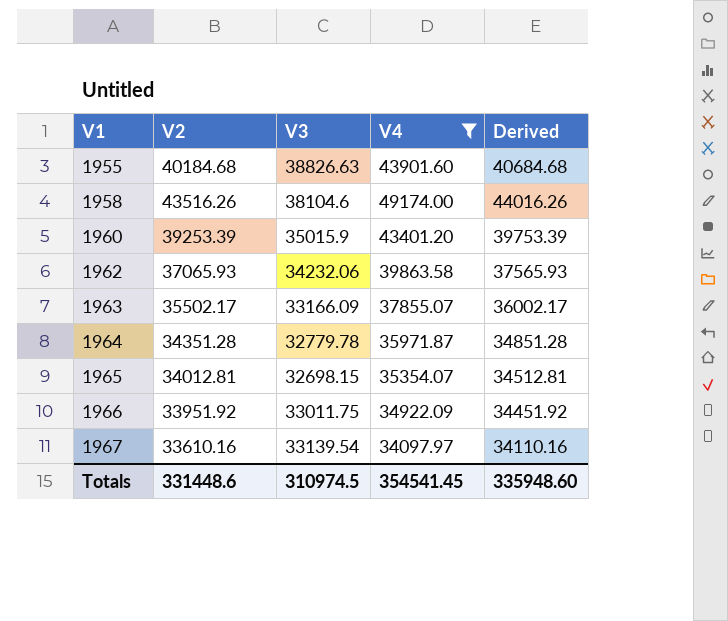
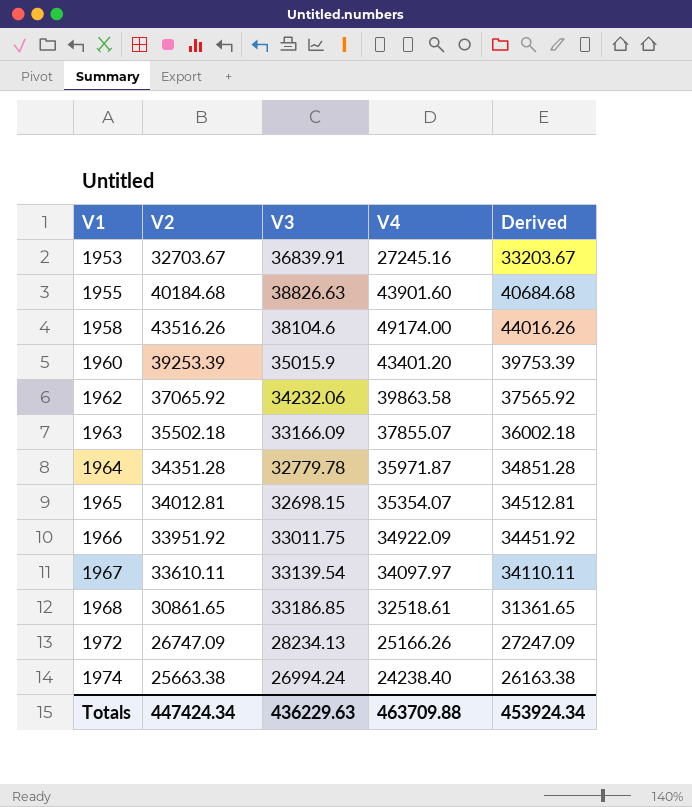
filter: V4 >= 34097.97 -> none
1962 | V2: 37065.93 -> 37065.92
1962 | Derived: 37565.93 -> 37565.92
1963 | V2: 35502.17 -> 35502.18
1963 | Derived: 36002.17 -> 36002.18
1967 | V2: 33610.16 -> 33610.11
1967 | Derived: 34110.16 -> 34110.11
Totals | V2: 331448.6 -> 447424.34
Totals | V3: 310974.5 -> 436229.63
Totals | V4: 354541.45 -> 463709.88
Totals | Derived: 335948.60 -> 453924.34

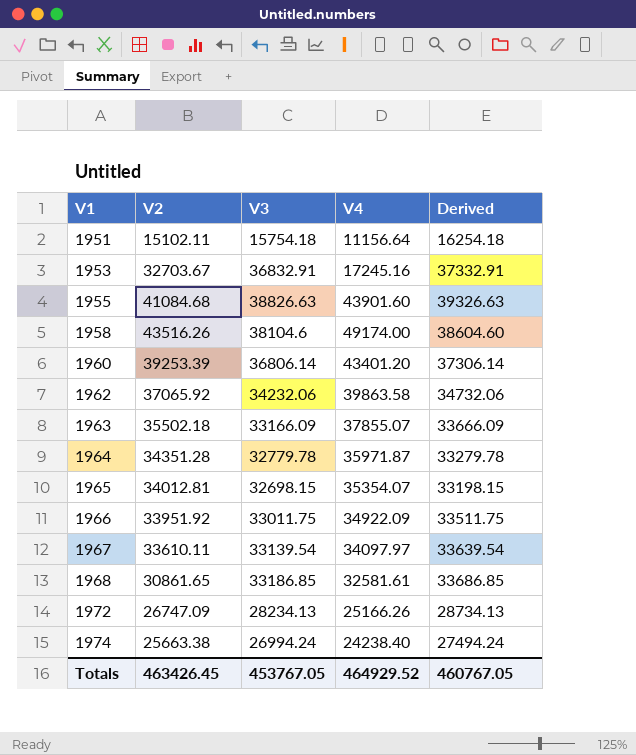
column Derived | formula: [V2] + 500 -> [V3] + 500
row 1951: none -> 15102.11 | 15754.18 | 11156.64 | 16254.18
1953 | V3: 36839.91 -> 36832.91
1953 | V4: 27245.16 -> 17245.16
1955 | V2: 40184.68 -> 41084.68
1960 | V3: 35015.9 -> 36806.14
1968 | V4: 32518.61 -> 32581.61
Totals | V2: 447424.34 -> 463426.45
Totals | V3: 436229.63 -> 453767.05
Totals | V4: 463709.88 -> 464929.52
Totals | Derived: 453924.34 -> 460767.05

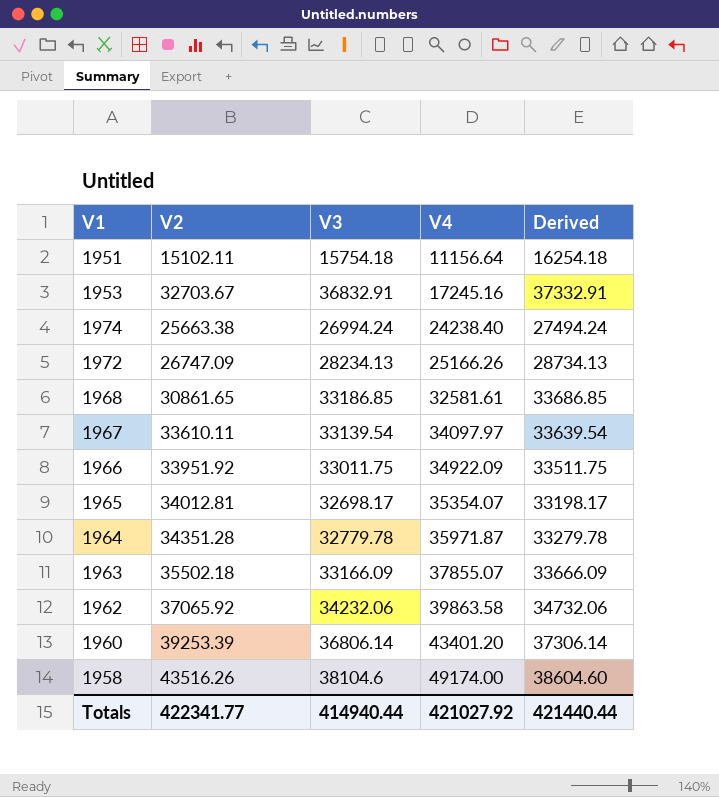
row order: V1 ascending -> V4 ascending
row 1955: 41084.68 | 38826.63 | 43901.60 | 39326.63 -> none
1965 | V3: 32698.15 -> 32698.17
1965 | Derived: 33198.15 -> 33198.17
Totals | V2: 463426.45 -> 422341.77
Totals | V3: 453767.05 -> 414940.44
Totals | V4: 464929.52 -> 421027.92
Totals | Derived: 460767.05 -> 421440.44

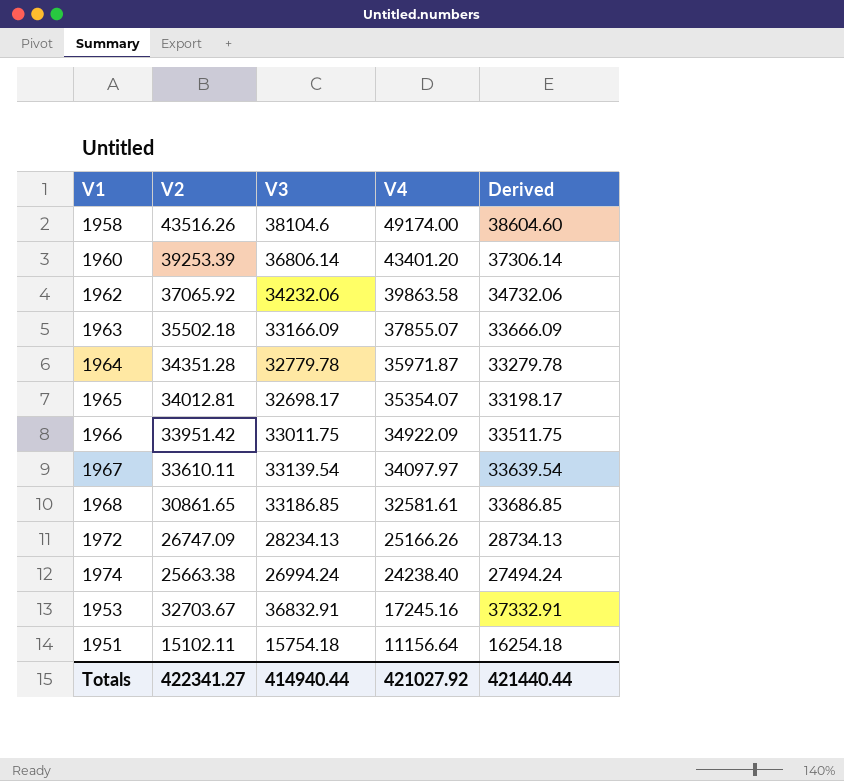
row order: V4 ascending -> V4 descending
1966 | V2: 33951.92 -> 33951.42
Totals | V2: 422341.77 -> 422341.27

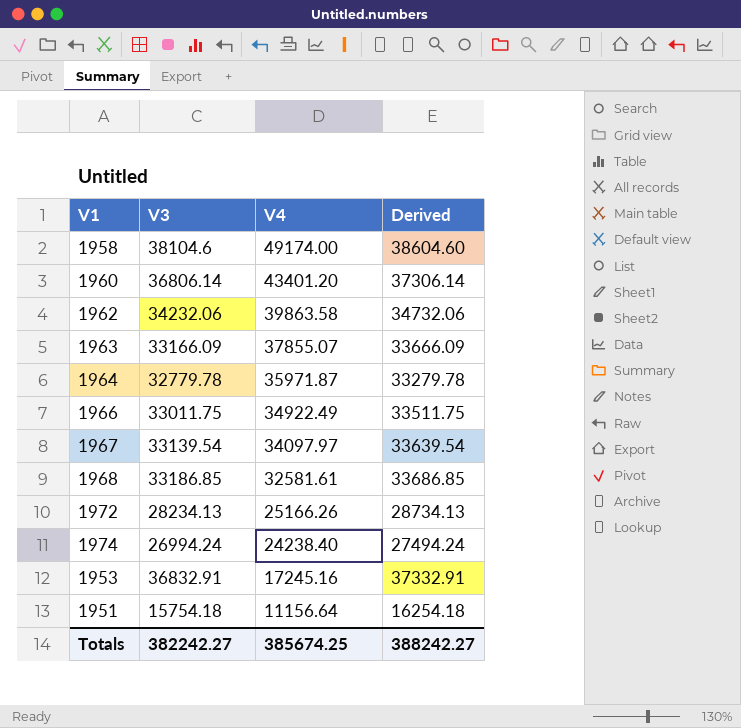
column V2 | position: 2 -> none
row 1965: 34012.81 | 32698.17 | 35354.07 | 33198.17 -> none
1966 | V4: 34922.09 -> 34922.49
Totals | V3: 414940.44 -> 382242.27
Totals | V4: 421027.92 -> 385674.25
Totals | Derived: 421440.44 -> 388242.27

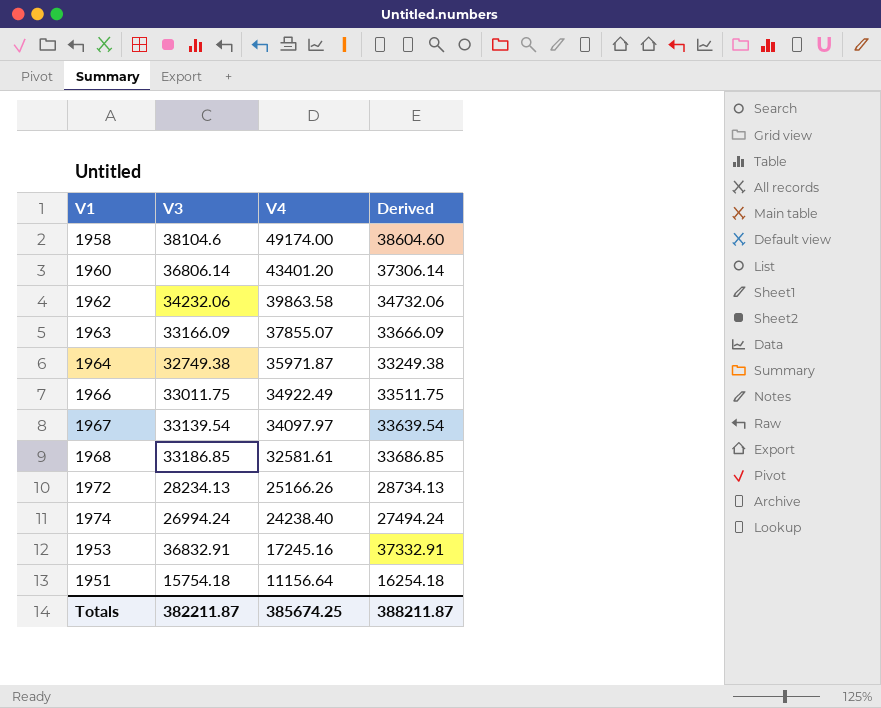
1964 | V3: 32779.78 -> 32749.38
1964 | Derived: 33279.78 -> 33249.38
Totals | V3: 382242.27 -> 382211.87
Totals | Derived: 388242.27 -> 388211.87

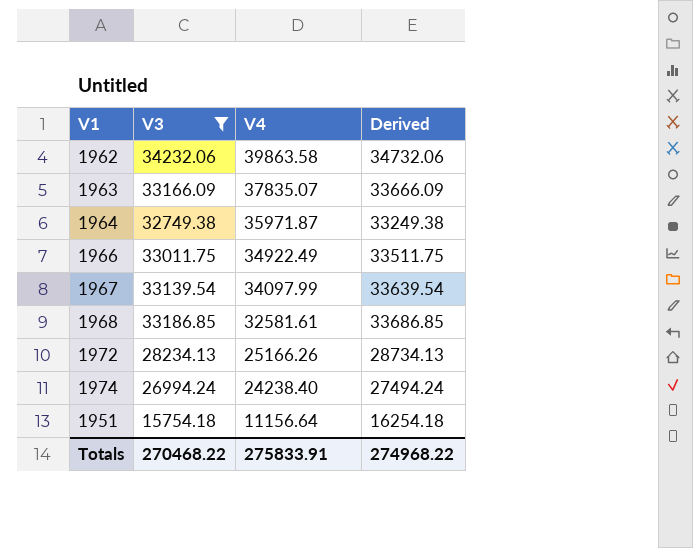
filter: none -> V3 <= 34232.06
1963 | V4: 37855.07 -> 37835.07
1967 | V4: 34097.97 -> 34097.99
Totals | V3: 382211.87 -> 270468.22
Totals | V4: 385674.25 -> 275833.91
Totals | Derived: 388211.87 -> 274968.22

